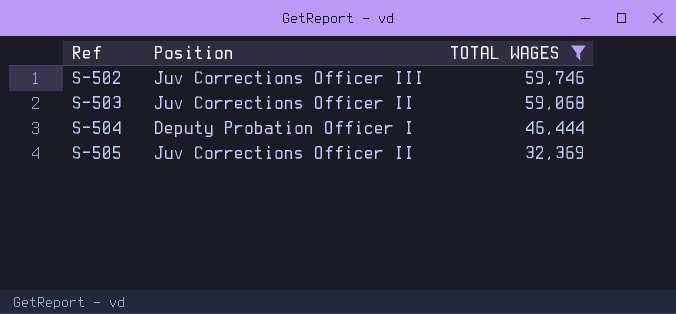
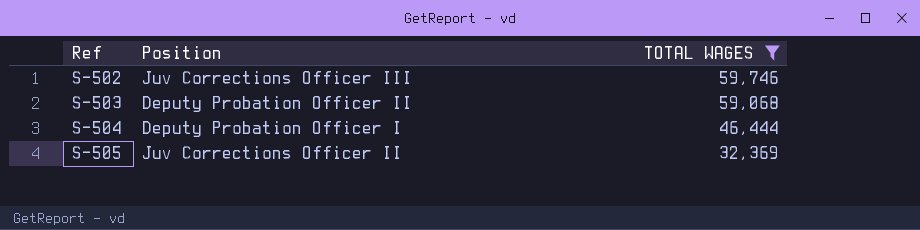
S-503 | Position: Juv Corrections Officer II -> Deputy Probation Officer II

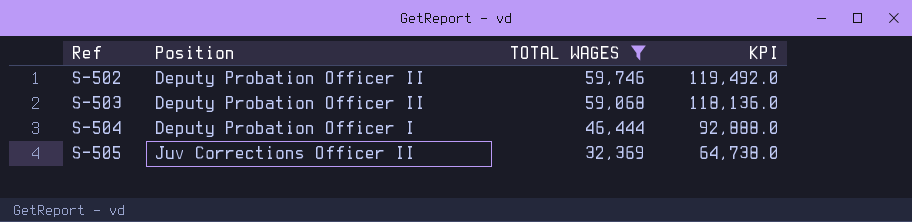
column KPI | formula: none -> [TOTAL WAGES] * 2
S-502 | Position: Juv Corrections Officer III -> Deputy Probation Officer II

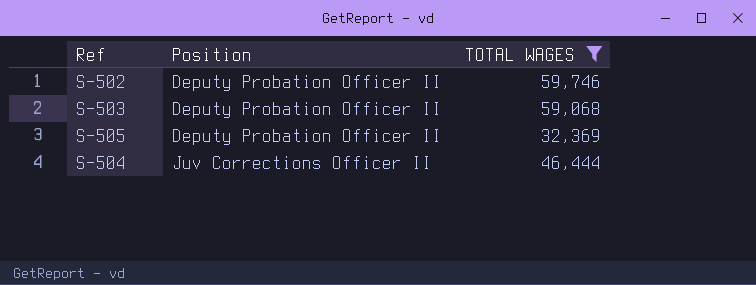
row order: Ref ascending -> Position ascending
column KPI | formula: [TOTAL WAGES] * 2 -> none
S-505 | Position: Juv Corrections Officer II -> Deputy Probation Officer II
S-504 | Position: Deputy Probation Officer I -> Juv Corrections Officer II

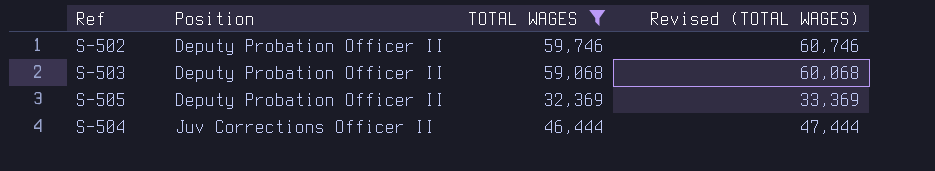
column Revised (TOTAL WAGES) | formula: none -> [TOTAL WAGES] + 1000

